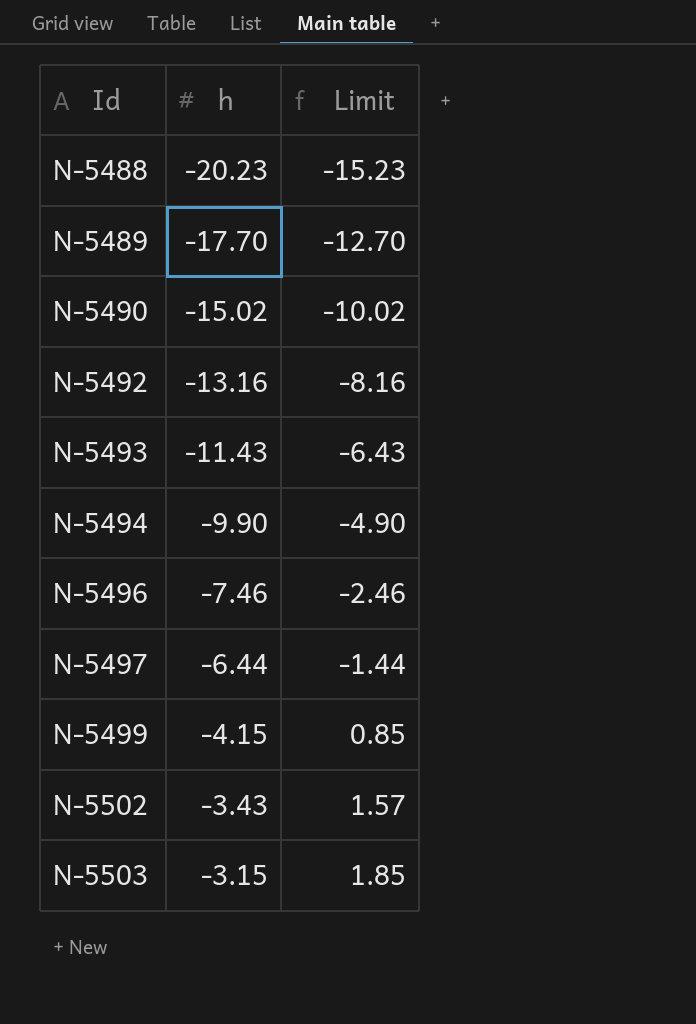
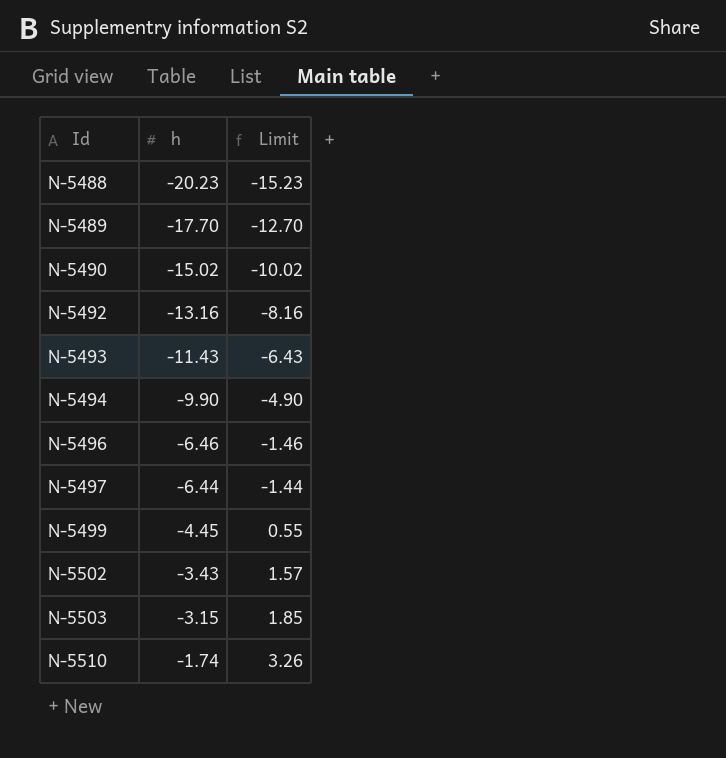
N-5496 | h: -7.46 -> -6.46
N-5496 | Limit: -2.46 -> -1.46
N-5499 | h: -4.15 -> -4.45
N-5499 | Limit: 0.85 -> 0.55
row N-5510: none -> -1.74 | 3.26

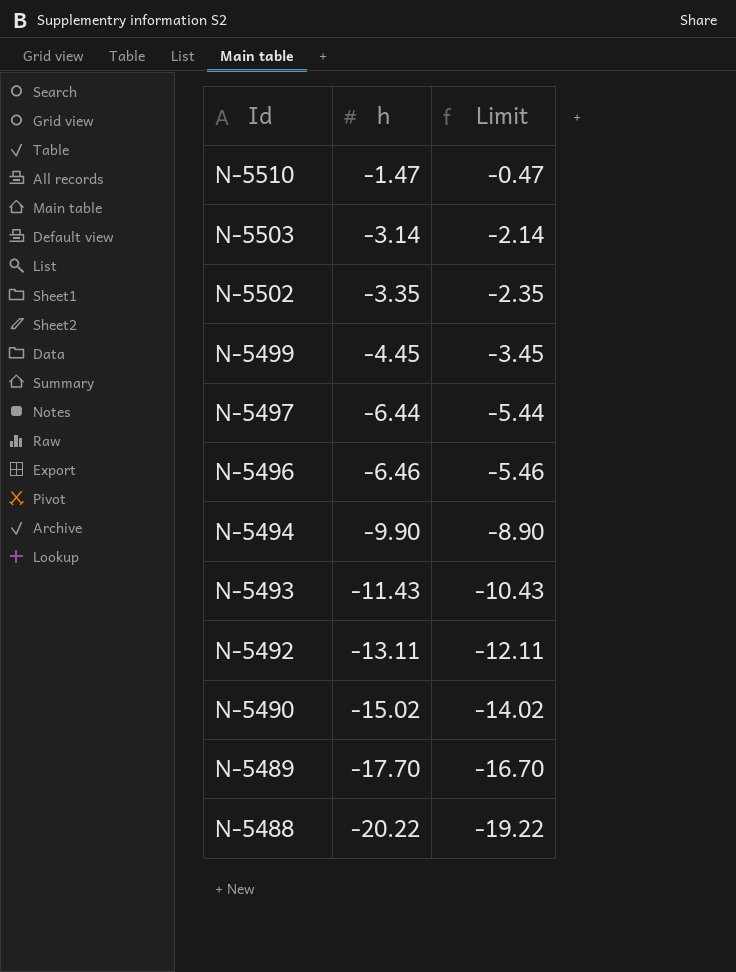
row order: Id ascending -> Id descending
column Limit | formula: [h] + 5 -> [h] + 1
N-5510 | h: -1.74 -> -1.47
N-5503 | h: -3.15 -> -3.14
N-5502 | h: -3.43 -> -3.35
N-5492 | h: -13.16 -> -13.11
N-5488 | h: -20.23 -> -20.22

